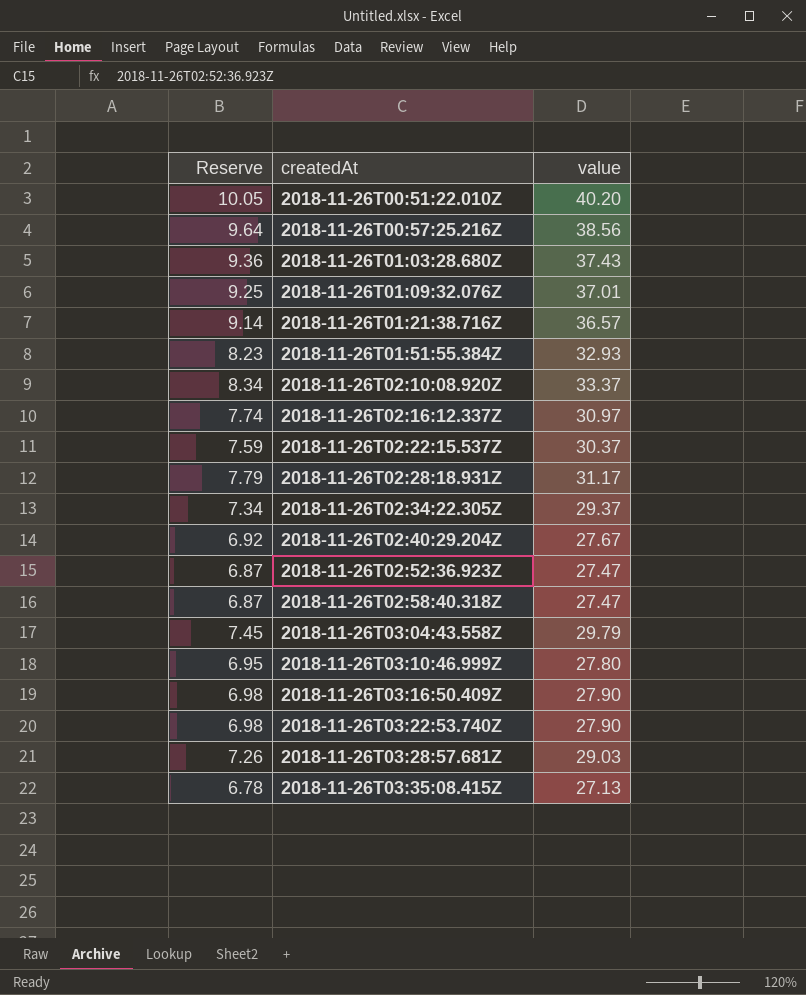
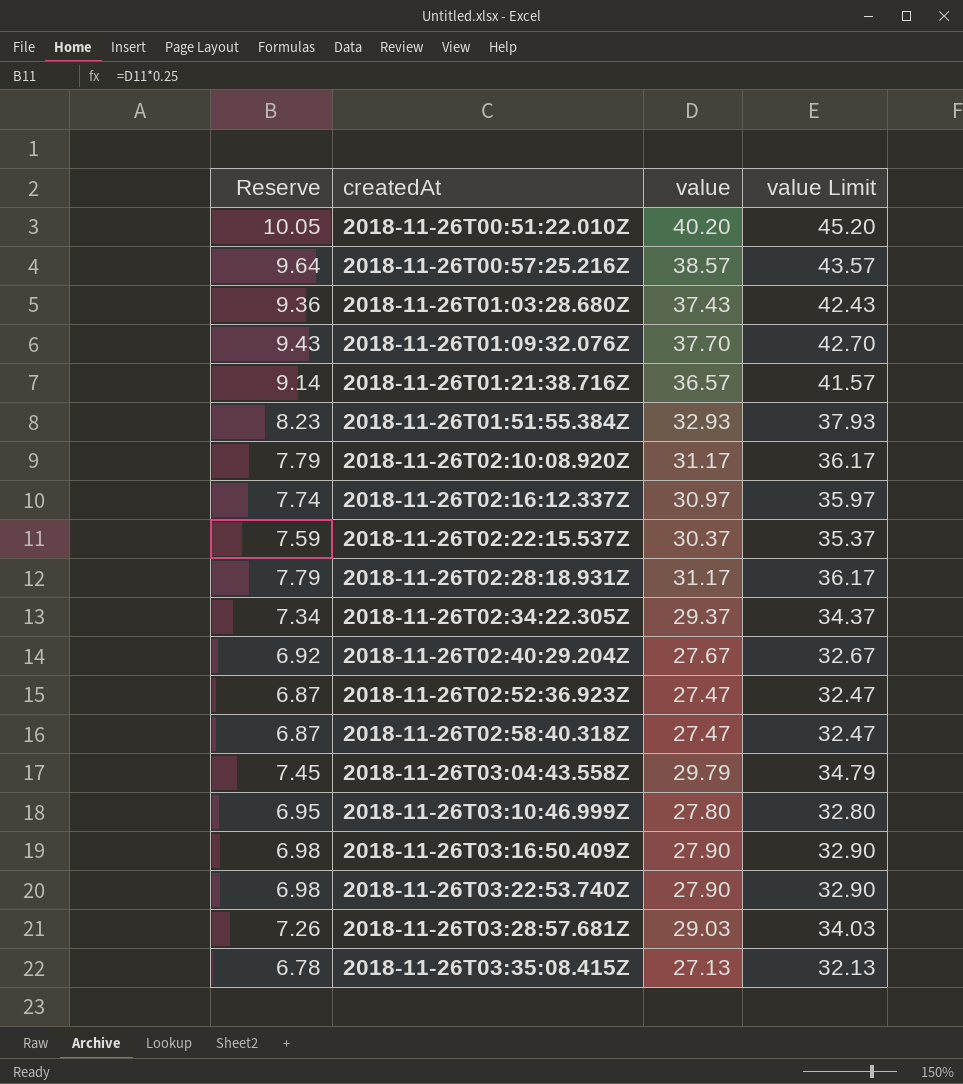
column value Limit | formula: none -> [value] + 5
2018-11-26T00:57:25.216Z | value: 38.56 -> 38.57
2018-11-26T01:09:32.076Z | Reserve: 9.25 -> 9.43
2018-11-26T01:09:32.076Z | value: 37.01 -> 37.70
2018-11-26T02:10:08.920Z | Reserve: 8.34 -> 7.79
2018-11-26T02:10:08.920Z | value: 33.37 -> 31.17

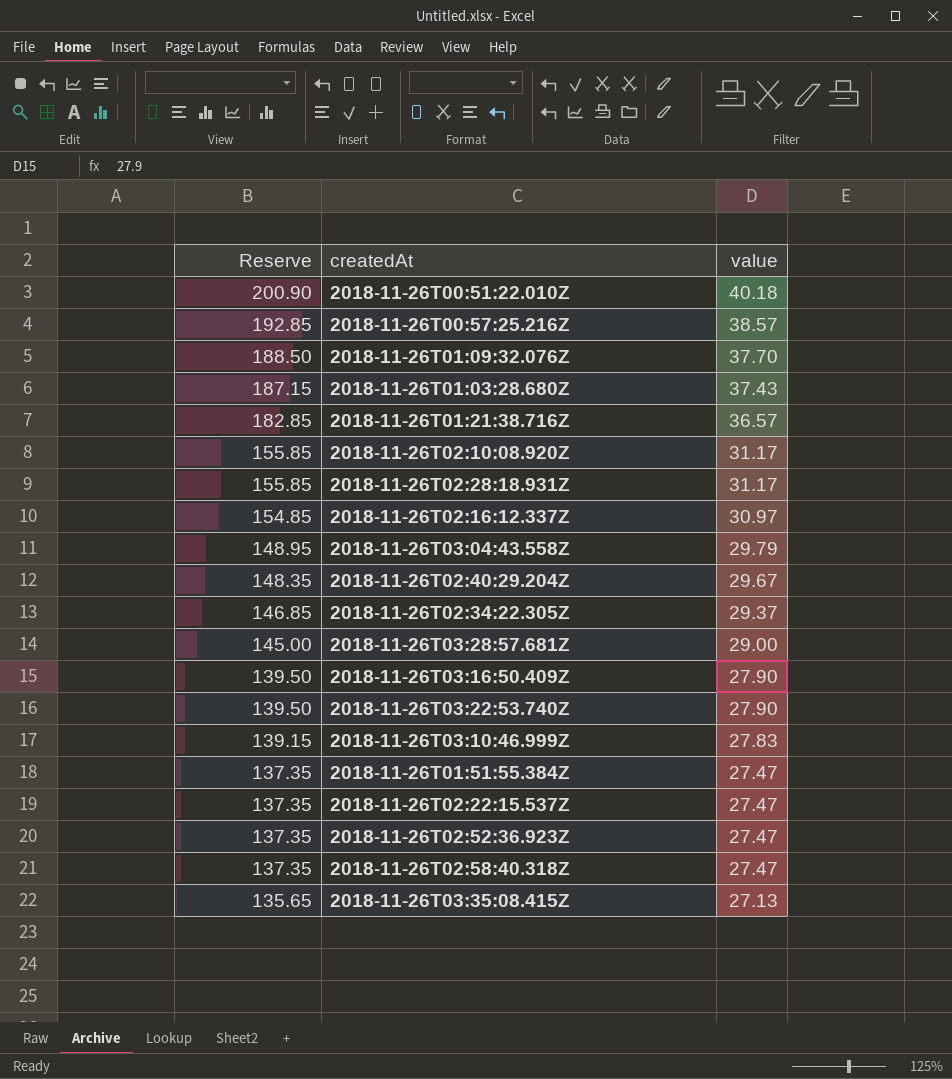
row order: createdAt ascending -> Reserve descending
column value Limit | formula: [value] + 5 -> none
column Reserve | formula: [value] * 0.25 -> [value] * 5
2018-11-26T00:51:22.010Z | value: 40.20 -> 40.18
2018-11-26T02:40:29.204Z | value: 27.67 -> 29.67
2018-11-26T03:28:57.681Z | value: 29.03 -> 29.00
2018-11-26T03:10:46.999Z | value: 27.80 -> 27.83
2018-11-26T01:51:55.384Z | value: 32.93 -> 27.47
2018-11-26T02:22:15.537Z | value: 30.37 -> 27.47

